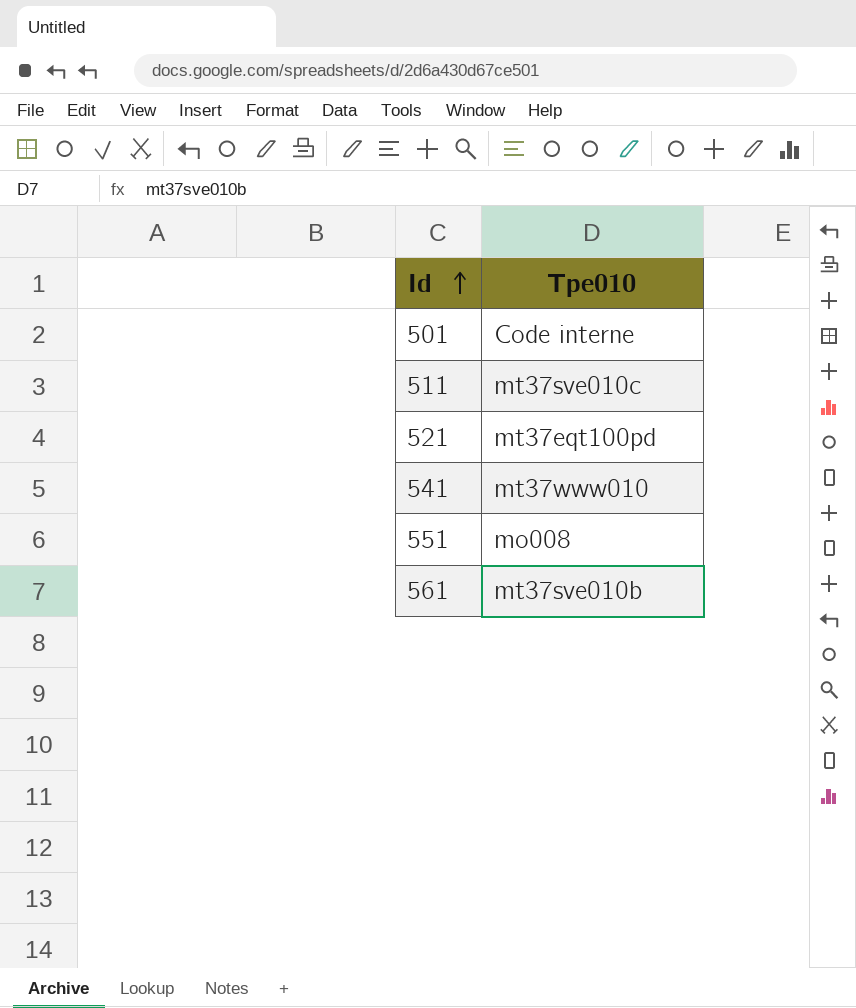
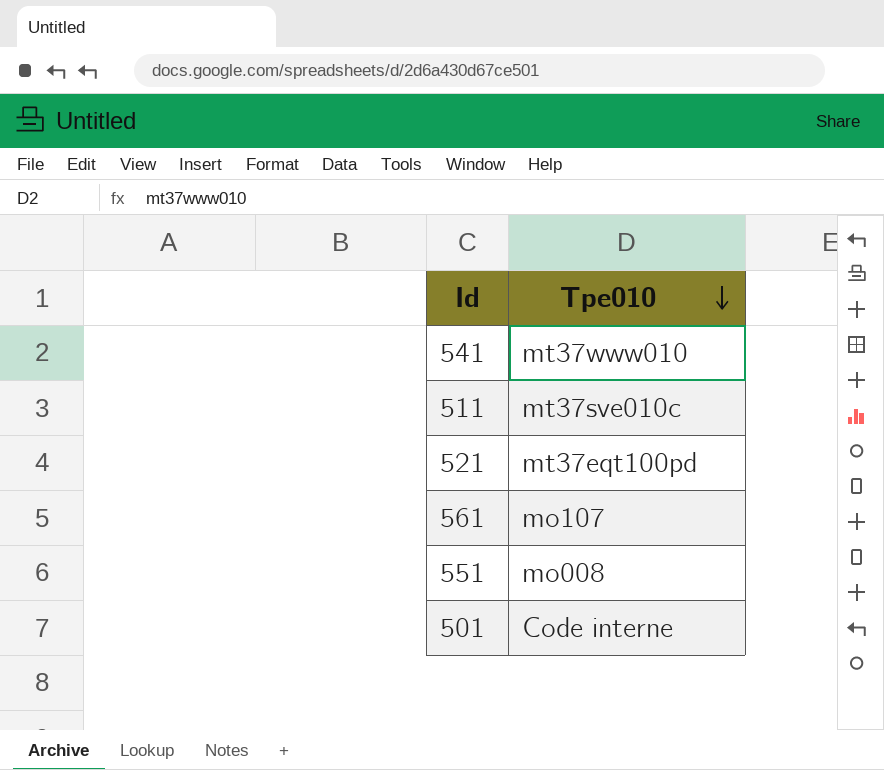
row order: Id ascending -> Tpe010 descending
561 | Tpe010: mt37sve010b -> mo107

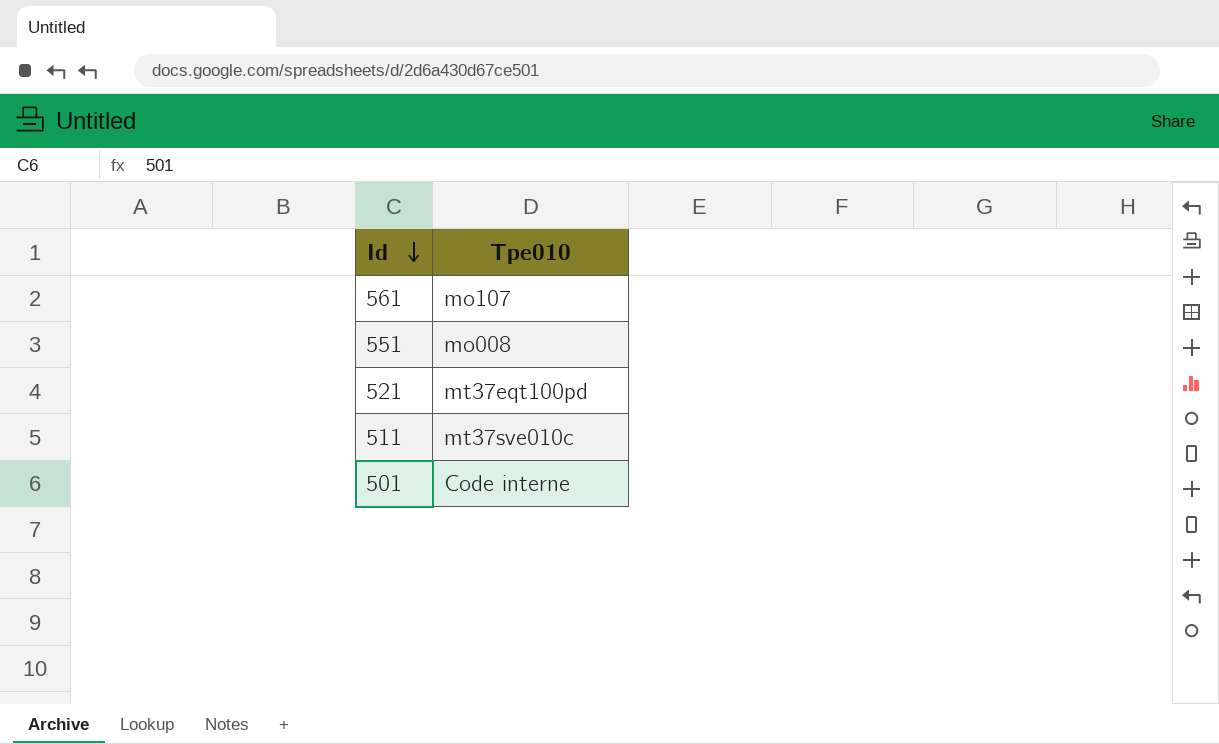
row order: Tpe010 descending -> Id descending
row 541: mt37www010 -> none

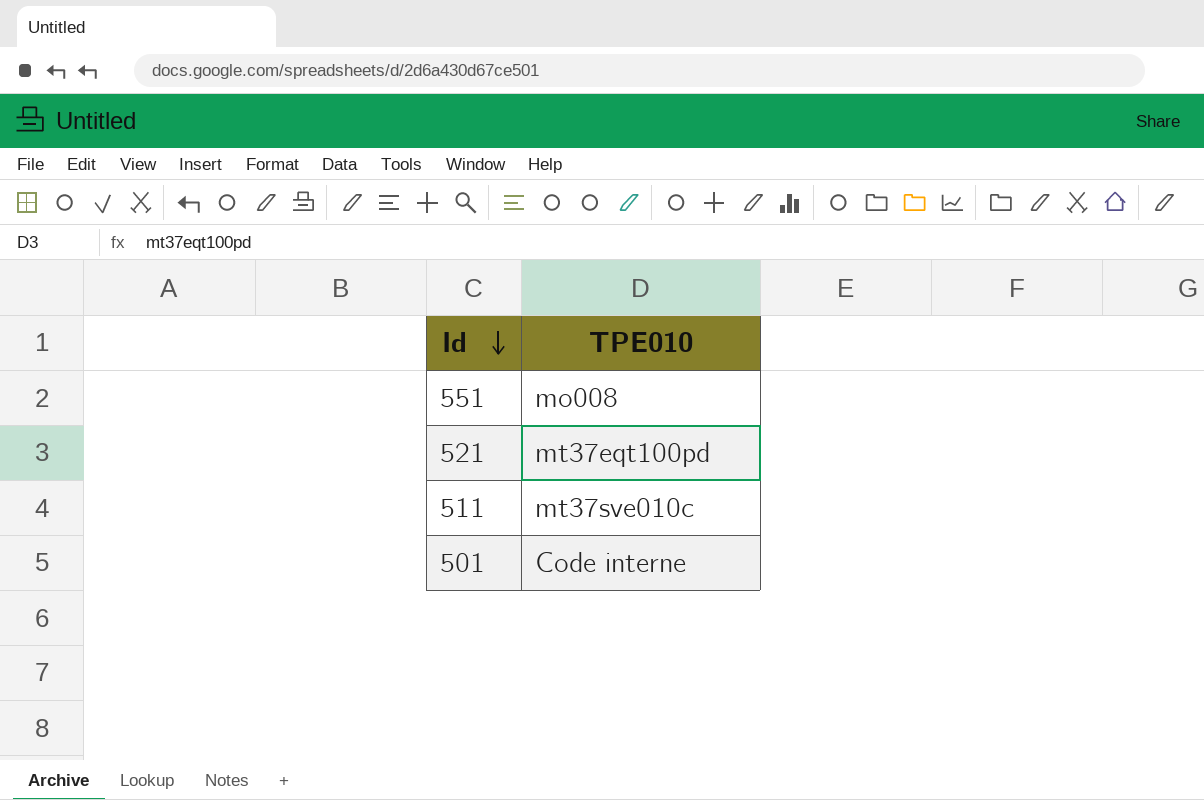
column name: Tpe010 -> TPE010
row 561: mo107 -> none

